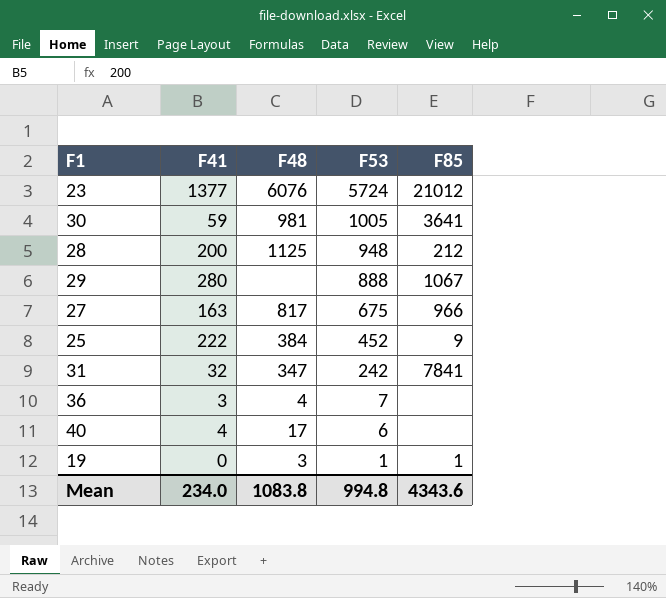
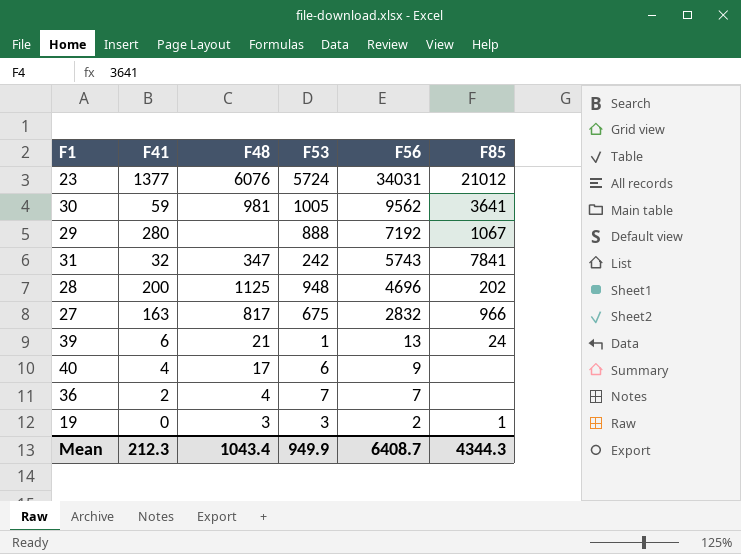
row order: F53 descending -> F56 descending
column F56 | position: none -> 5
row 25: 222 | 384 | 452 | 9 -> none
28 | F85: 212 -> 202
row 39: none -> 6 | 21 | 1 | 13 | 24
36 | F41: 3 -> 2
19 | F53: 1 -> 3
Mean | F41: 234.0 -> 212.3
Mean | F48: 1083.8 -> 1043.4
Mean | F53: 994.8 -> 949.9
Mean | F85: 4343.6 -> 4344.3

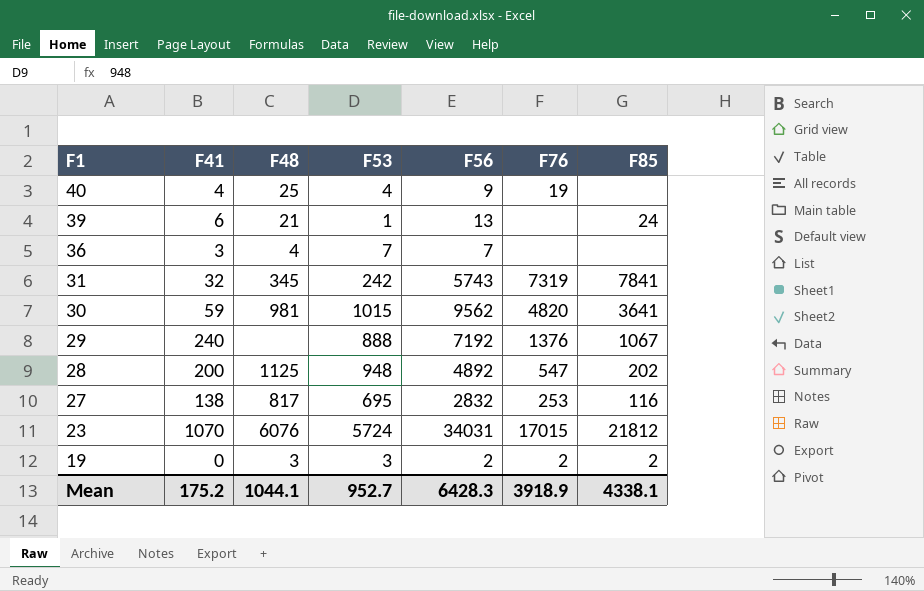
row order: F56 descending -> F1 descending
column F76 | position: none -> 6
40 | F48: 17 -> 25
40 | F53: 6 -> 4
36 | F41: 2 -> 3
31 | F48: 347 -> 345
30 | F53: 1005 -> 1015
29 | F41: 280 -> 240
28 | F56: 4696 -> 4892
27 | F41: 163 -> 138
27 | F53: 675 -> 695
27 | F85: 966 -> 116
23 | F41: 1377 -> 1070
23 | F85: 21012 -> 21812
19 | F85: 1 -> 2
Mean | F41: 212.3 -> 175.2
Mean | F48: 1043.4 -> 1044.1
Mean | F53: 949.9 -> 952.7
Mean | F56: 6408.7 -> 6428.3
Mean | F85: 4344.3 -> 4338.1

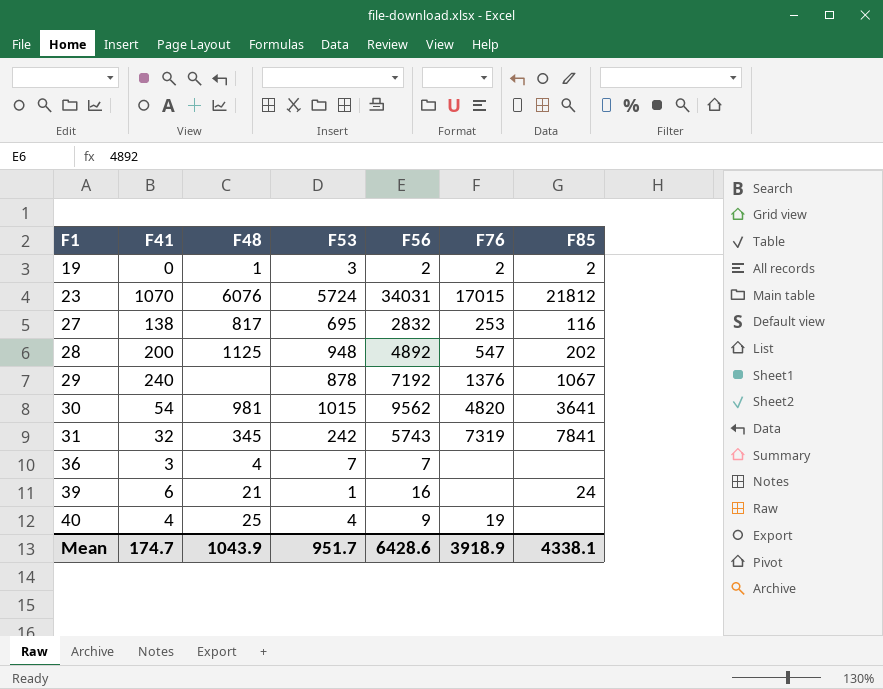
row order: F1 descending -> F1 ascending
19 | F48: 3 -> 1
29 | F53: 888 -> 878
30 | F41: 59 -> 54
39 | F56: 13 -> 16
Mean | F41: 175.2 -> 174.7
Mean | F48: 1044.1 -> 1043.9
Mean | F53: 952.7 -> 951.7
Mean | F56: 6428.3 -> 6428.6

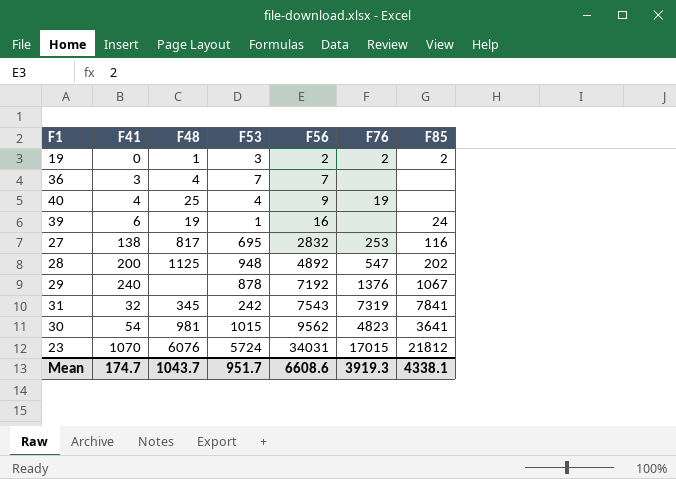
row order: F1 ascending -> F56 ascending
39 | F48: 21 -> 19
31 | F56: 5743 -> 7543
30 | F76: 4820 -> 4823
Mean | F48: 1043.9 -> 1043.7
Mean | F56: 6428.6 -> 6608.6
Mean | F76: 3918.9 -> 3919.3

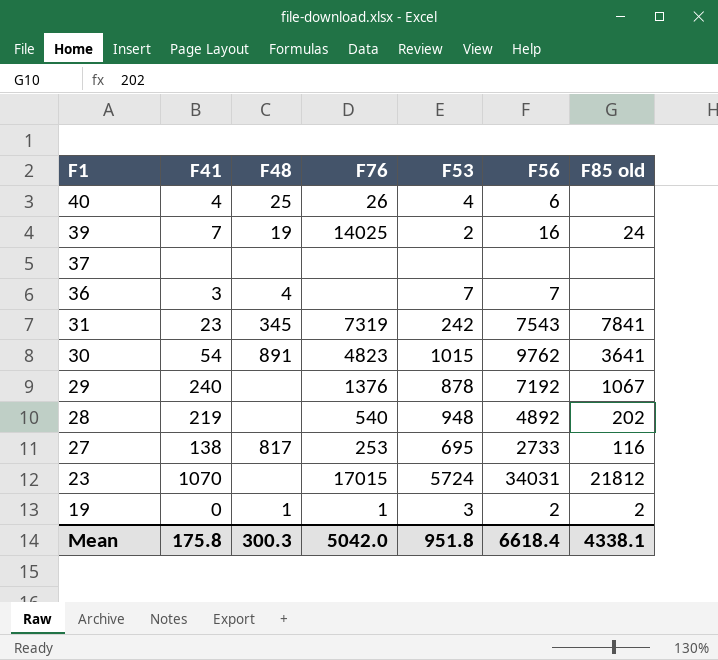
row order: F56 ascending -> F1 descending
column F76 | position: 6 -> 4
column name: F85 -> F85 old
40 | F76: 19 -> 26
40 | F56: 9 -> 6
39 | F41: 6 -> 7
39 | F76: none -> 14025
39 | F53: 1 -> 2
row 37: none -> none | none | none | none | none | none
31 | F41: 32 -> 23
30 | F48: 981 -> 891
30 | F56: 9562 -> 9762
28 | F41: 200 -> 219
28 | F48: 1125 -> none
28 | F76: 547 -> 540
27 | F56: 2832 -> 2733
23 | F48: 6076 -> none
19 | F76: 2 -> 1
Mean | F41: 174.7 -> 175.8
Mean | F48: 1043.7 -> 300.3
Mean | F76: 3919.3 -> 5042.0
Mean | F53: 951.7 -> 951.8
Mean | F56: 6608.6 -> 6618.4

